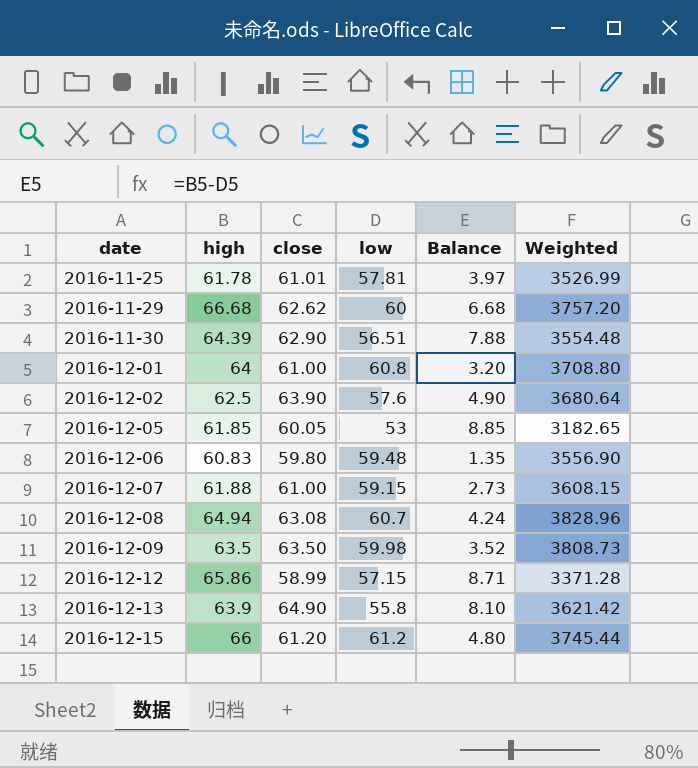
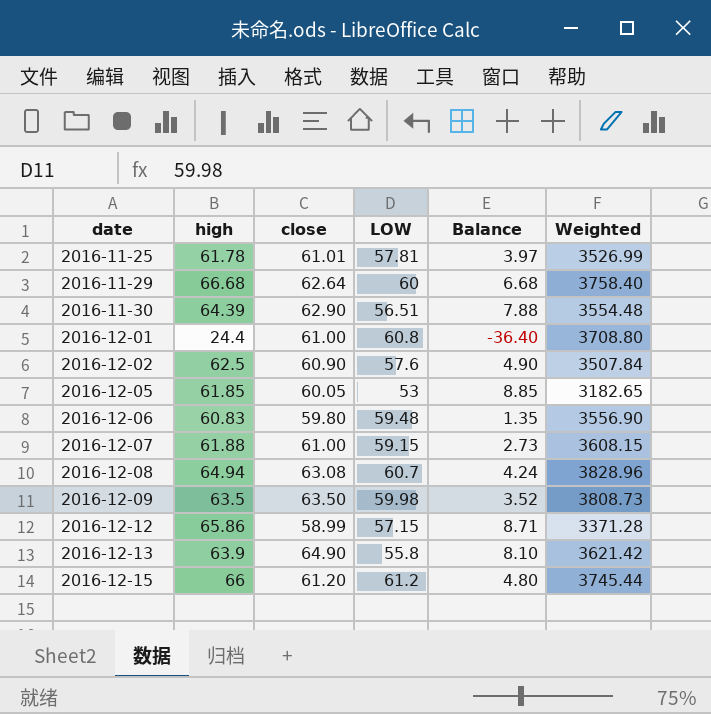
column name: low -> LOW
2016-11-29 | close: 62.62 -> 62.64
2016-11-29 | Weighted: 3757.20 -> 3758.40
2016-12-01 | high: 64 -> 24.4
2016-12-01 | Balance: 3.20 -> -36.40
2016-12-02 | close: 63.90 -> 60.90
2016-12-02 | Weighted: 3680.64 -> 3507.84

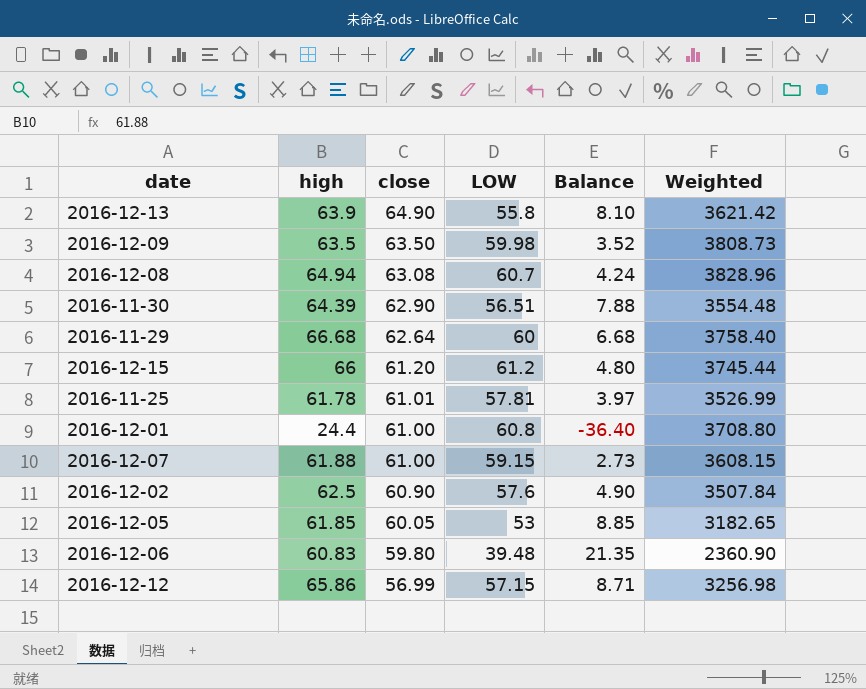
row order: date ascending -> close descending
2016-12-06 | LOW: 59.48 -> 39.48
2016-12-06 | Balance: 1.35 -> 21.35
2016-12-06 | Weighted: 3556.90 -> 2360.90
2016-12-12 | close: 58.99 -> 56.99
2016-12-12 | Weighted: 3371.28 -> 3256.98

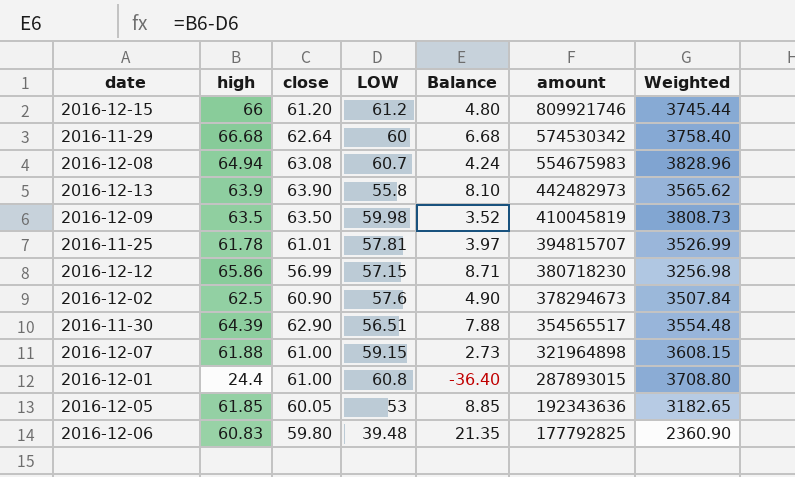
row order: close descending -> amount descending
column amount | position: none -> 6
2016-12-13 | close: 64.90 -> 63.90
2016-12-13 | Weighted: 3621.42 -> 3565.62

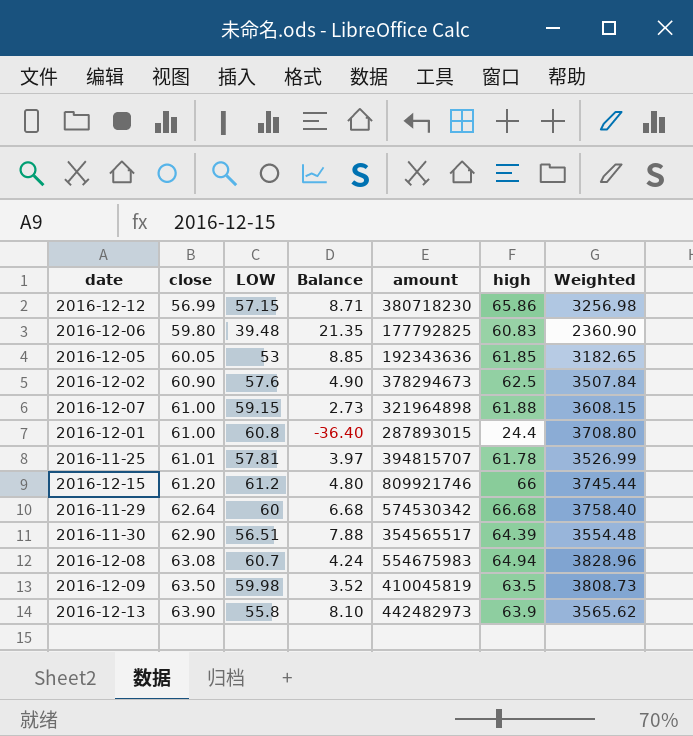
row order: amount descending -> close ascending
column high | position: 2 -> 6

